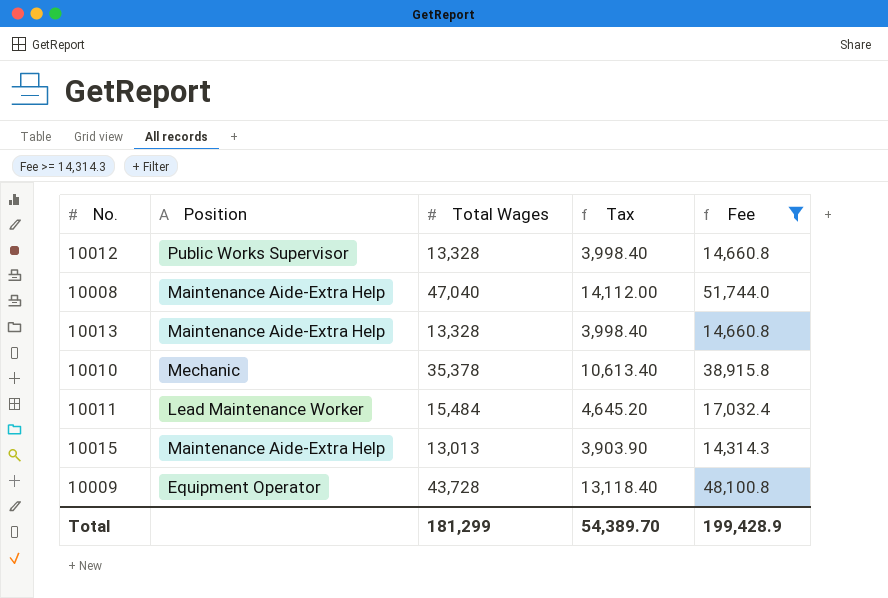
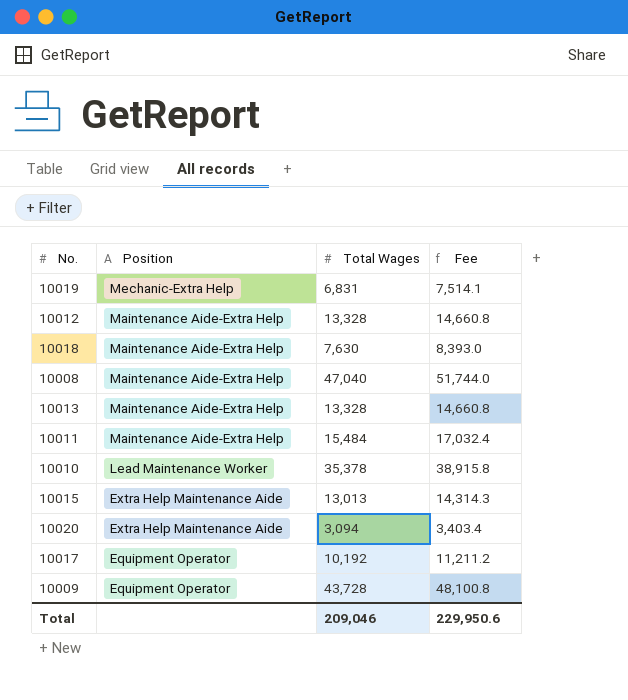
filter: Fee >= 14,314.3 -> none
row order: none -> Position descending
column Tax | formula: [Total Wages] * 0.3 -> none
10012 | Position: Public Works Supervisor -> Maintenance Aide-Extra Help
10011 | Position: Lead Maintenance Worker -> Maintenance Aide-Extra Help
10010 | Position: Mechanic -> Lead Maintenance Worker
10015 | Position: Maintenance Aide-Extra Help -> Extra Help Maintenance Aide
Total | Total Wages: 181,299 -> 209,046
Total | Fee: 199,428.9 -> 229,950.6

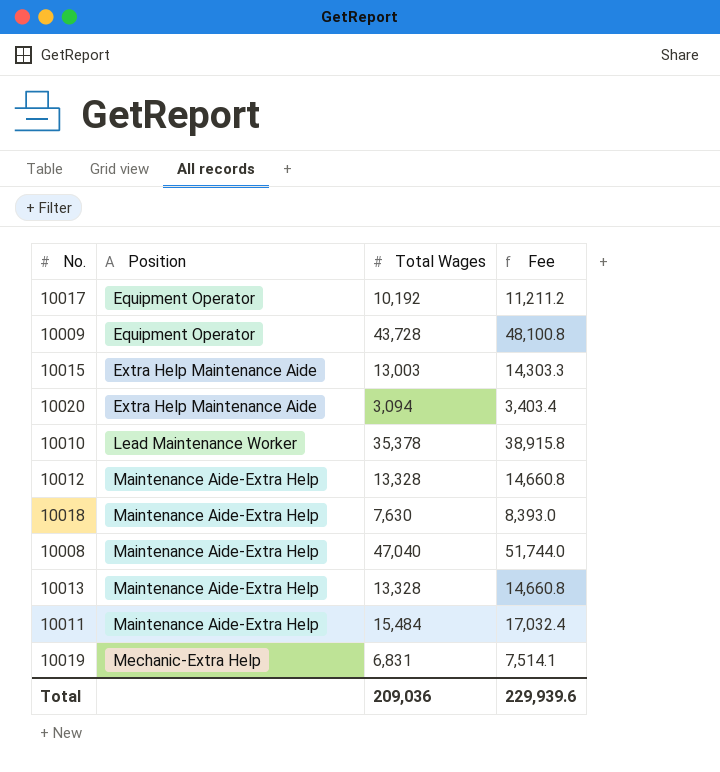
row order: Position descending -> Position ascending
10015 | Total Wages: 13,013 -> 13,003
10015 | Fee: 14,314.3 -> 14,303.3
Total | Total Wages: 209,046 -> 209,036
Total | Fee: 229,950.6 -> 229,939.6

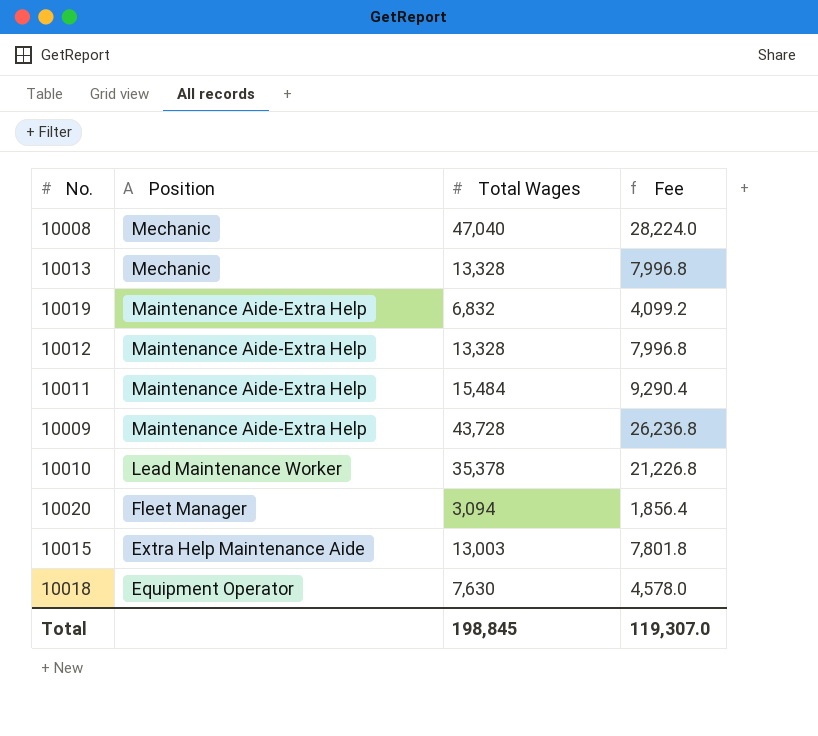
row order: Position ascending -> Position descending
column Fee | formula: [Total Wages] * 1.1 -> [Total Wages] * 0.6
row 10017: Equipment Operator | 10,192 | 11,211.2 -> none
10008 | Position: Maintenance Aide-Extra Help -> Mechanic
10013 | Position: Maintenance Aide-Extra Help -> Mechanic
10019 | Position: Mechanic-Extra Help -> Maintenance Aide-Extra Help
10019 | Total Wages: 6,831 -> 6,832
10009 | Position: Equipment Operator -> Maintenance Aide-Extra Help
10020 | Position: Extra Help Maintenance Aide -> Fleet Manager
10018 | Position: Maintenance Aide-Extra Help -> Equipment Operator
Total | Total Wages: 209,036 -> 198,845
Total | Fee: 229,939.6 -> 119,307.0

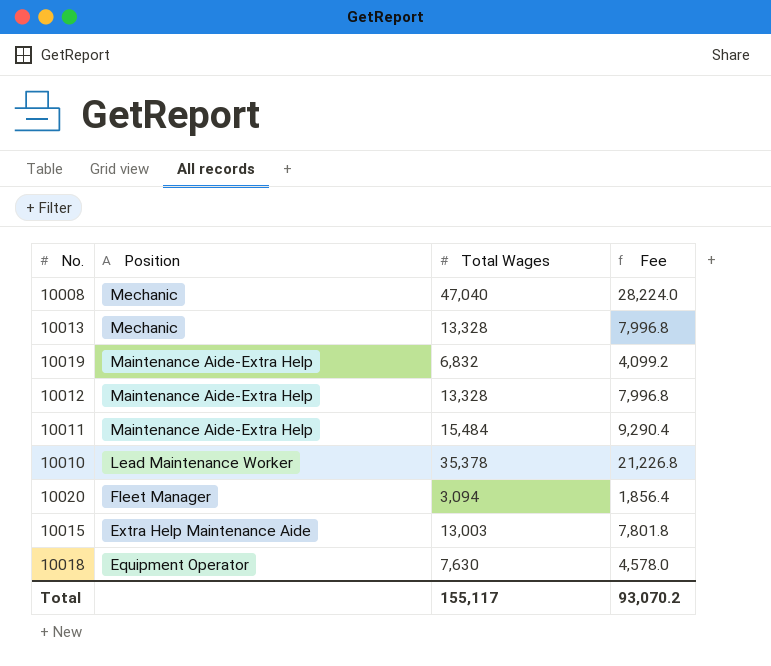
row 10009: Maintenance Aide-Extra Help | 43,728 | 26,236.8 -> none
Total | Total Wages: 198,845 -> 155,117
Total | Fee: 119,307.0 -> 93,070.2

